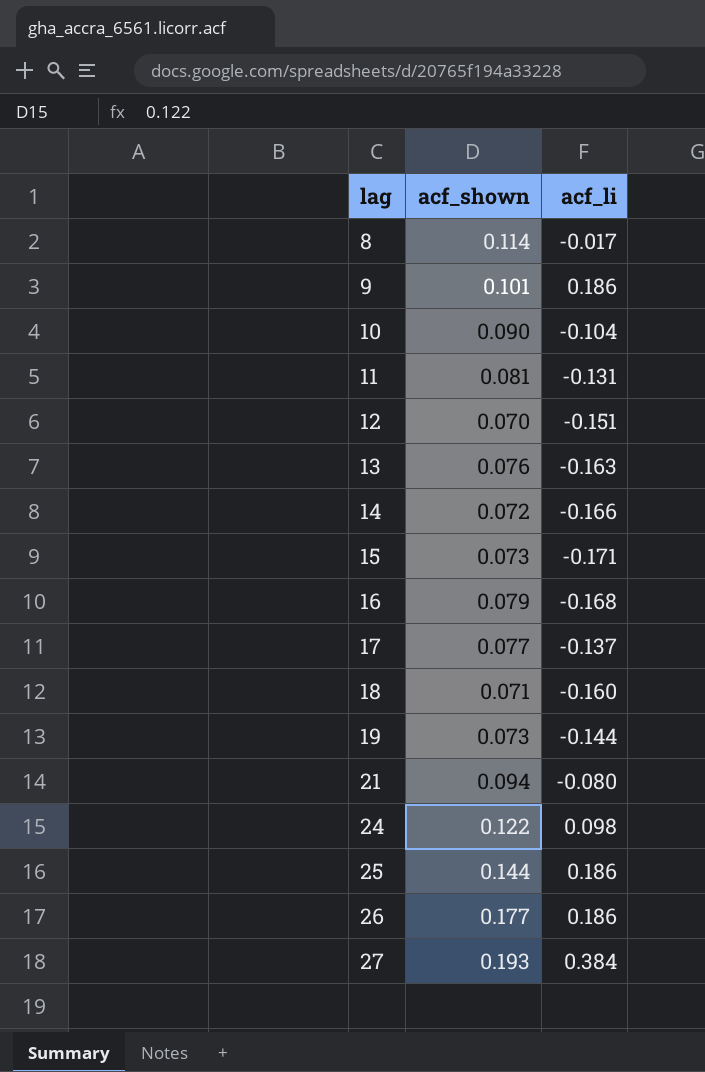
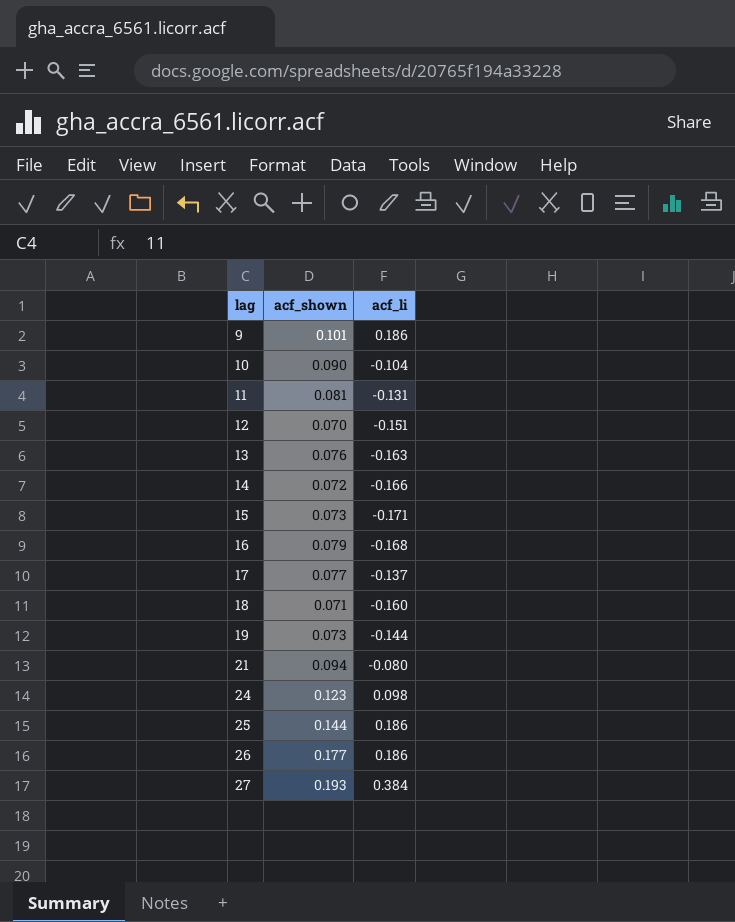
row 8: 0.114 | -0.017 -> none
24 | acf_shown: 0.122 -> 0.123

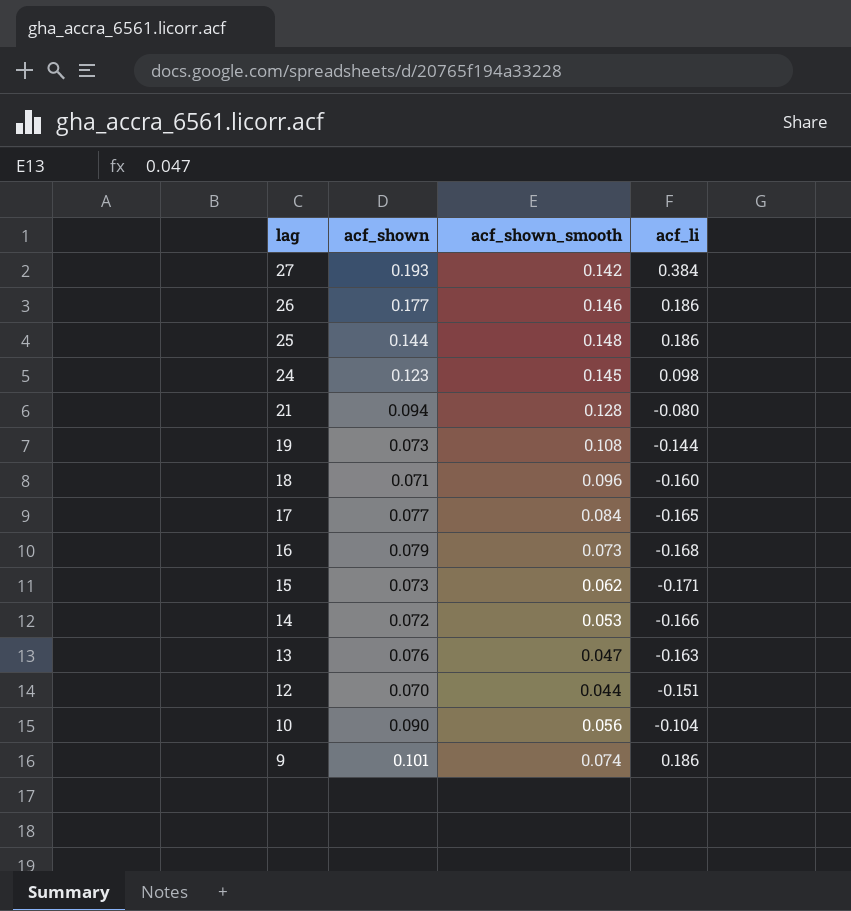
row order: lag ascending -> lag descending
column acf_shown_smooth | position: none -> 3
row 11: 0.081 | -0.131 -> none
17 | acf_li: -0.137 -> -0.165

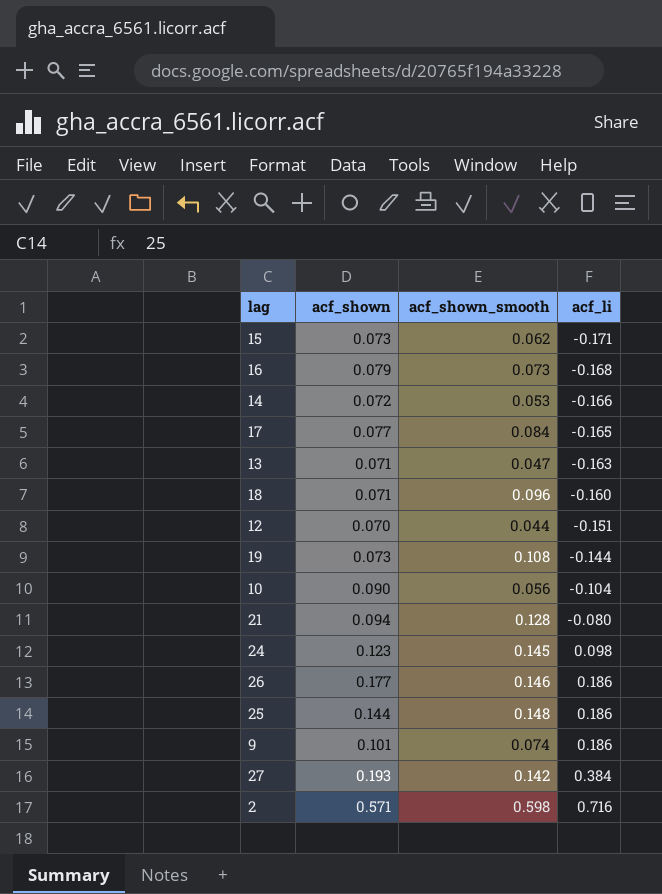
row order: lag descending -> acf_li ascending
13 | acf_shown: 0.076 -> 0.071
row 2: none -> 0.571 | 0.598 | 0.716

